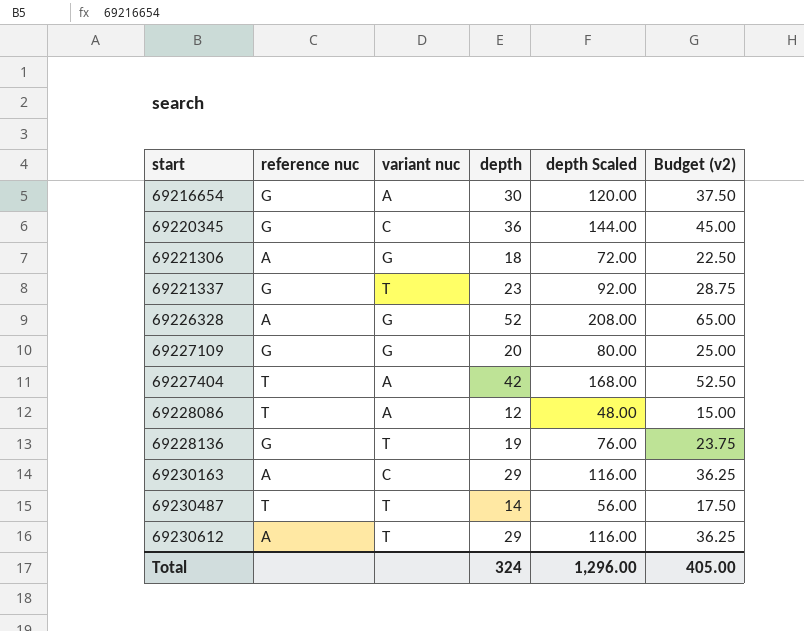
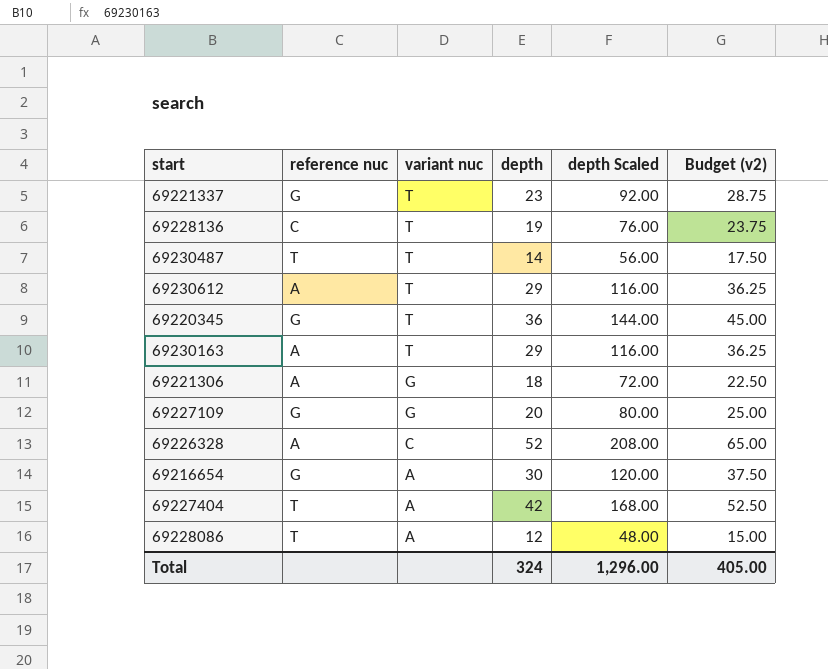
row order: start ascending -> variant nuc descending
69228136 | reference nuc: G -> C
69220345 | variant nuc: C -> T
69230163 | variant nuc: C -> T
69226328 | variant nuc: G -> C

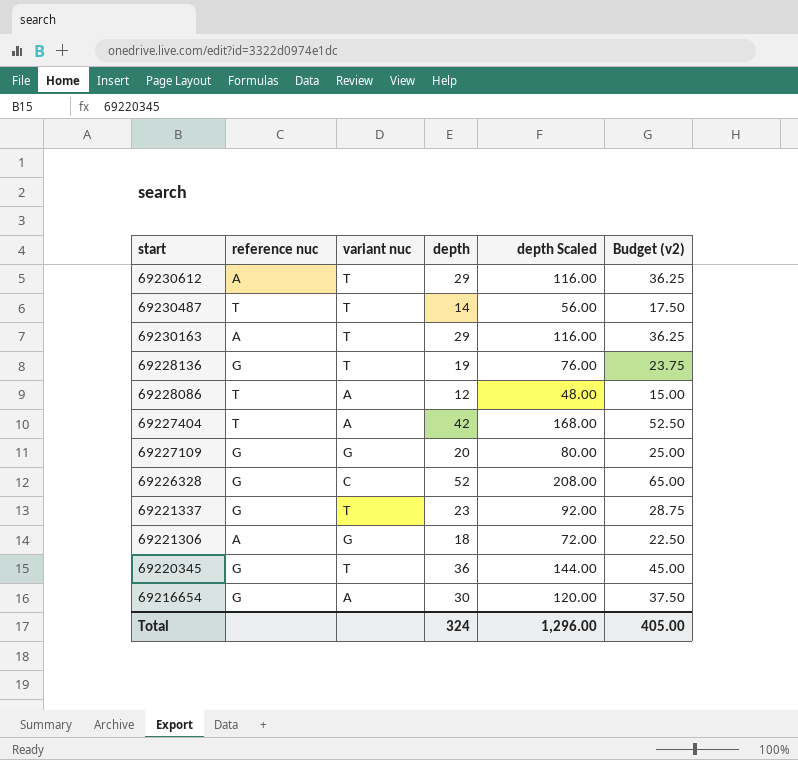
row order: variant nuc descending -> start descending
69228136 | reference nuc: C -> G
69226328 | reference nuc: A -> G

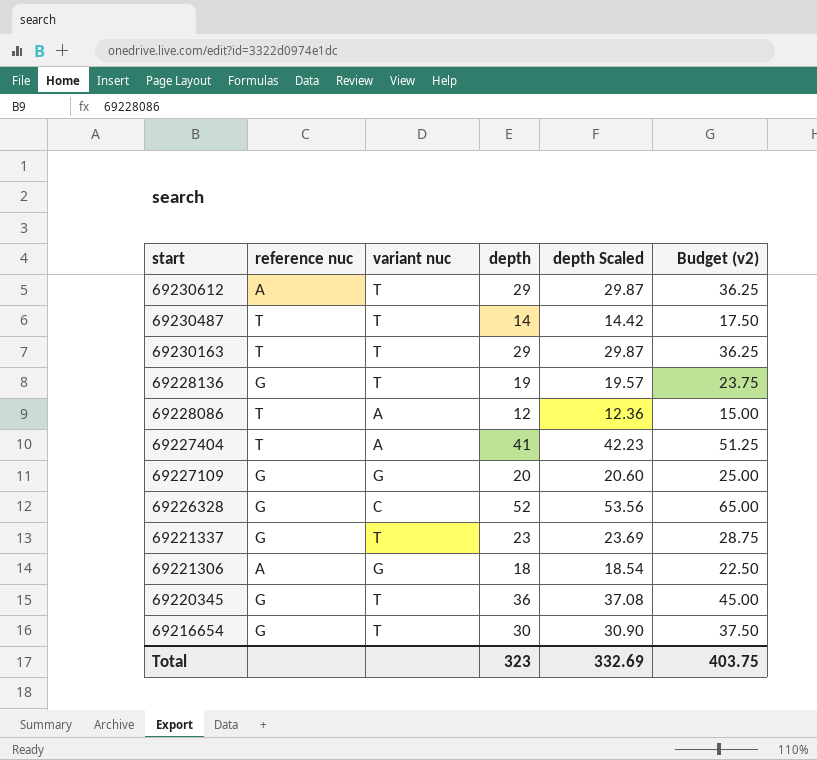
column depth Scaled | formula: [depth] * 4 -> [depth] * 1.03
69230163 | reference nuc: A -> T
69227404 | depth: 42 -> 41
69227404 | Budget (v2): 52.50 -> 51.25
69216654 | variant nuc: A -> T
Total | depth: 324 -> 323
Total | depth Scaled: 1,296.00 -> 332.69
Total | Budget (v2): 405.00 -> 403.75

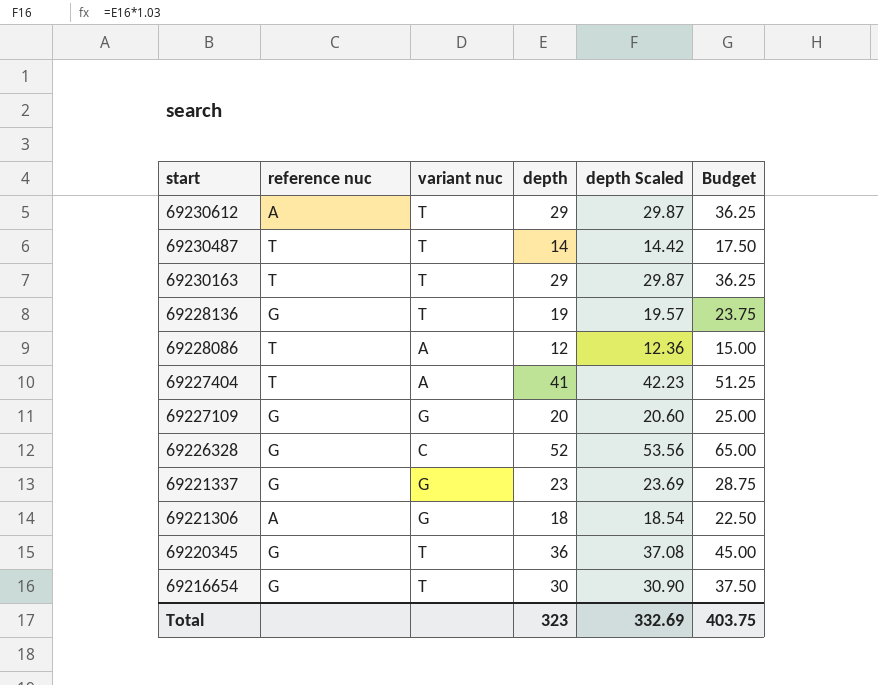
column name: Budget (v2) -> Budget
69221337 | variant nuc: T -> G

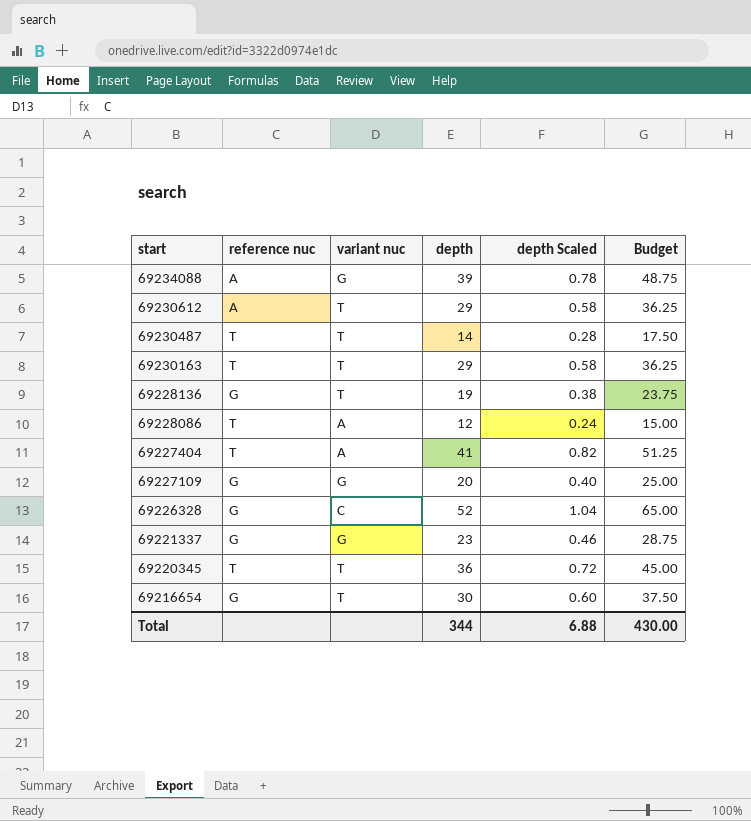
column depth Scaled | formula: [depth] * 1.03 -> [depth] * 0.02
row 69221306: A | G | 18 | 18.54 | 22.50 -> none
row 69234088: none -> A | G | 39 | 0.78 | 48.75
69220345 | reference nuc: G -> T
Total | depth: 323 -> 344
Total | depth Scaled: 332.69 -> 6.88
Total | Budget: 403.75 -> 430.00

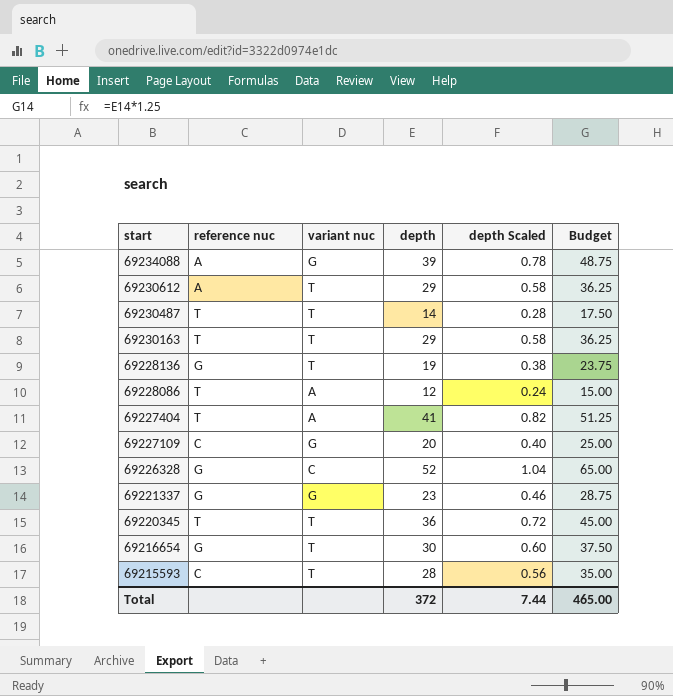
69227109 | reference nuc: G -> C
row 69215593: none -> C | T | 28 | 0.56 | 35.00
Total | depth: 344 -> 372
Total | depth Scaled: 6.88 -> 7.44
Total | Budget: 430.00 -> 465.00

